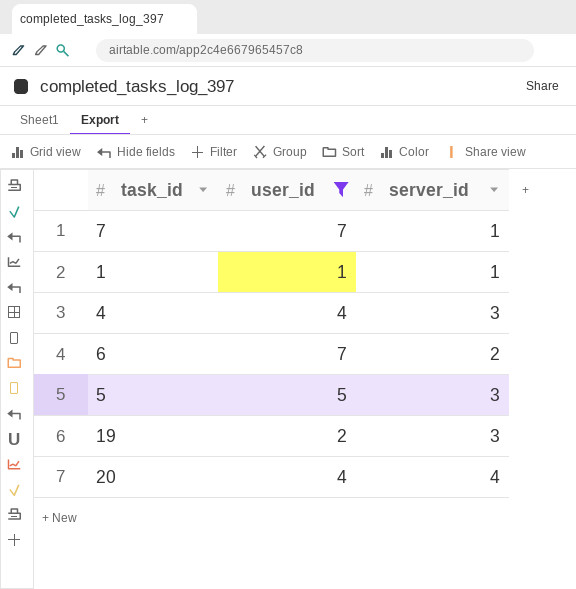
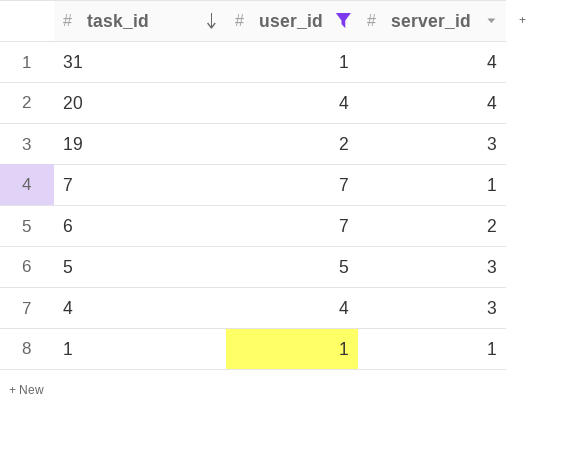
row order: none -> task_id descending
row 31: none -> 1 | 4

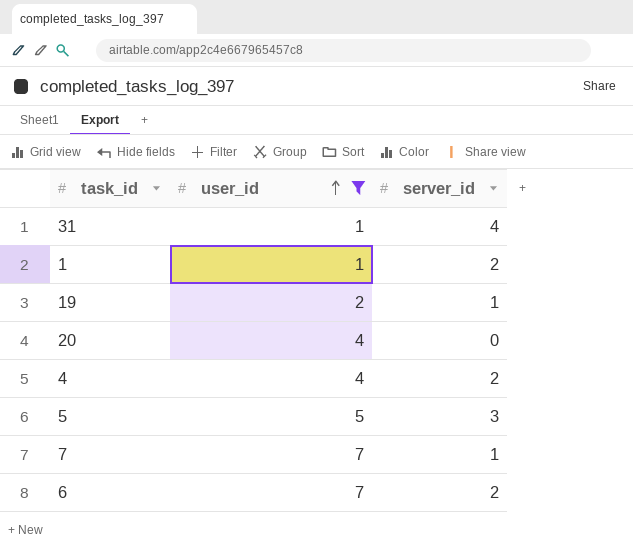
row order: task_id descending -> user_id ascending
1 | server_id: 1 -> 2
19 | server_id: 3 -> 1
20 | server_id: 4 -> 0
4 | server_id: 3 -> 2

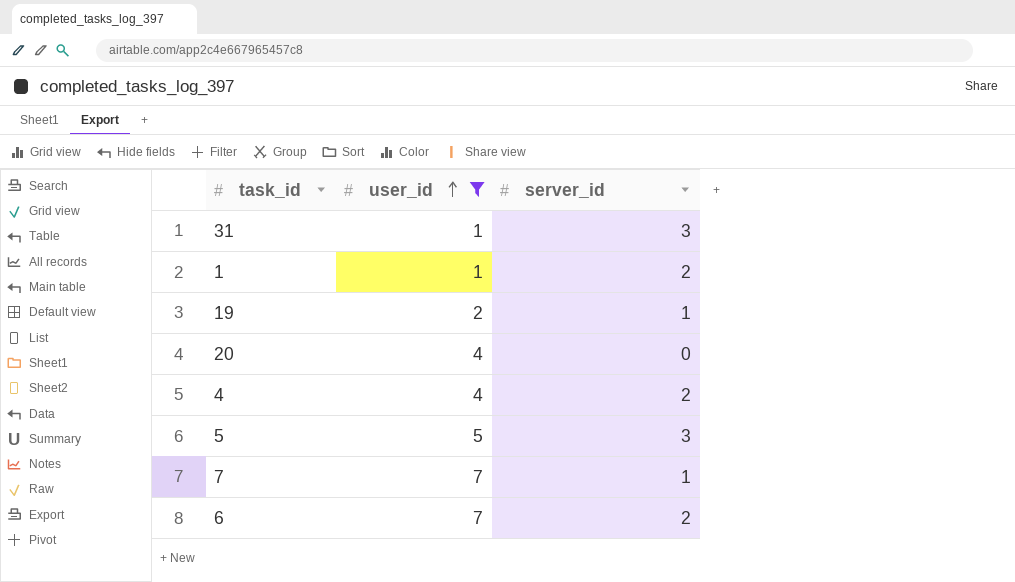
31 | server_id: 4 -> 3

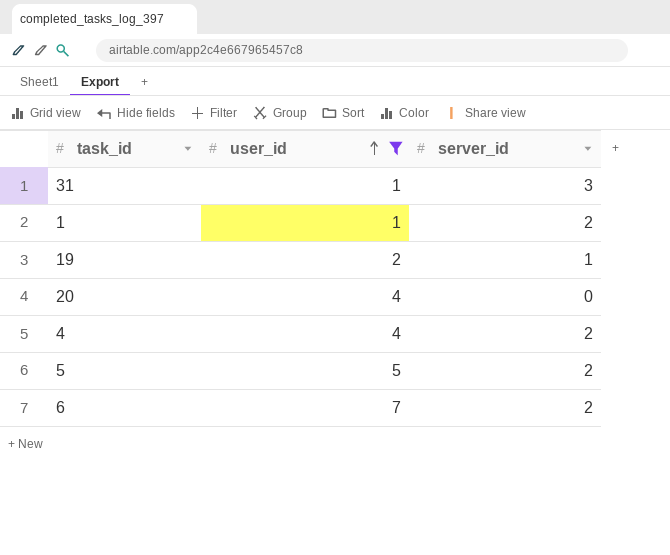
row 7: 7 | 1 -> none
5 | server_id: 3 -> 2

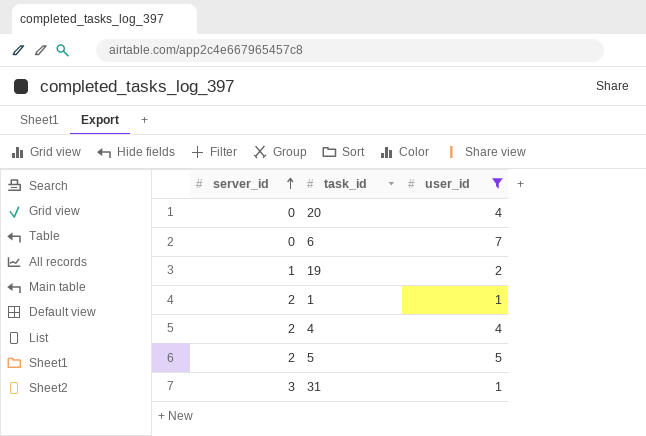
row order: user_id ascending -> server_id ascending
column server_id | position: 3 -> 1
6 | server_id: 2 -> 0

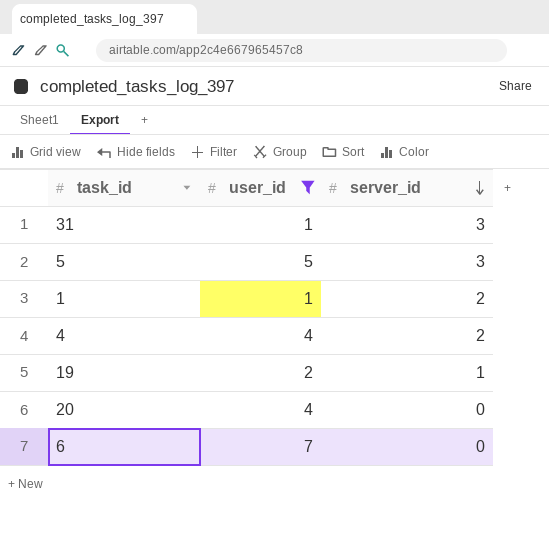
row order: server_id ascending -> server_id descending
column server_id | position: 1 -> 3
5 | server_id: 2 -> 3

